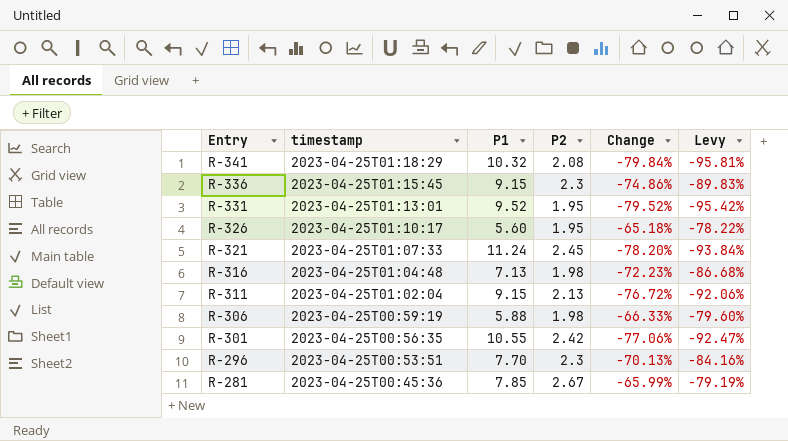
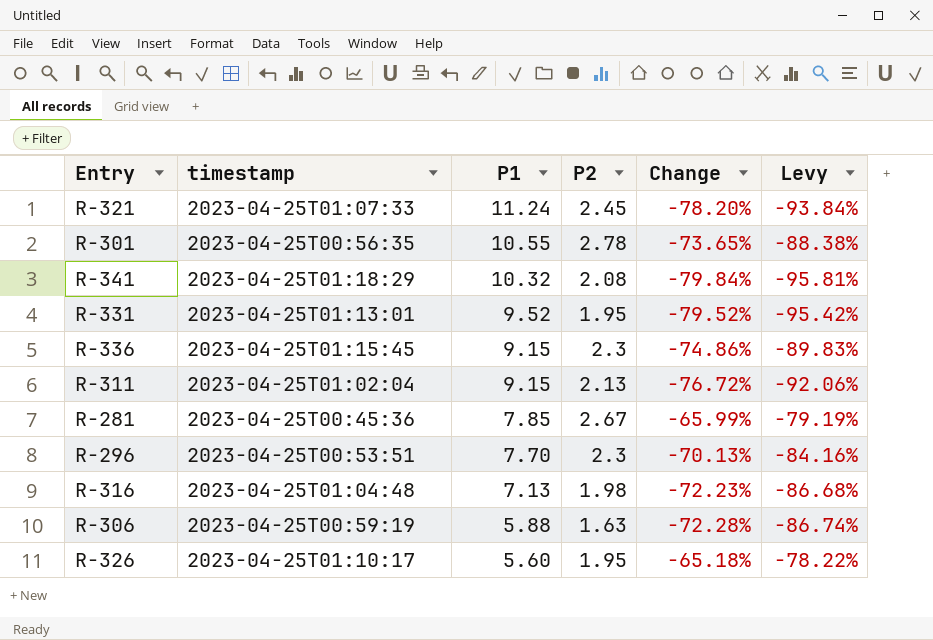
row order: Entry descending -> P1 descending
R-301 | P2: 2.42 -> 2.78
R-301 | Change: -77.06% -> -73.65%
R-301 | Levy: -92.47% -> -88.38%
R-306 | P2: 1.98 -> 1.63
R-306 | Change: -66.33% -> -72.28%
R-306 | Levy: -79.60% -> -86.74%

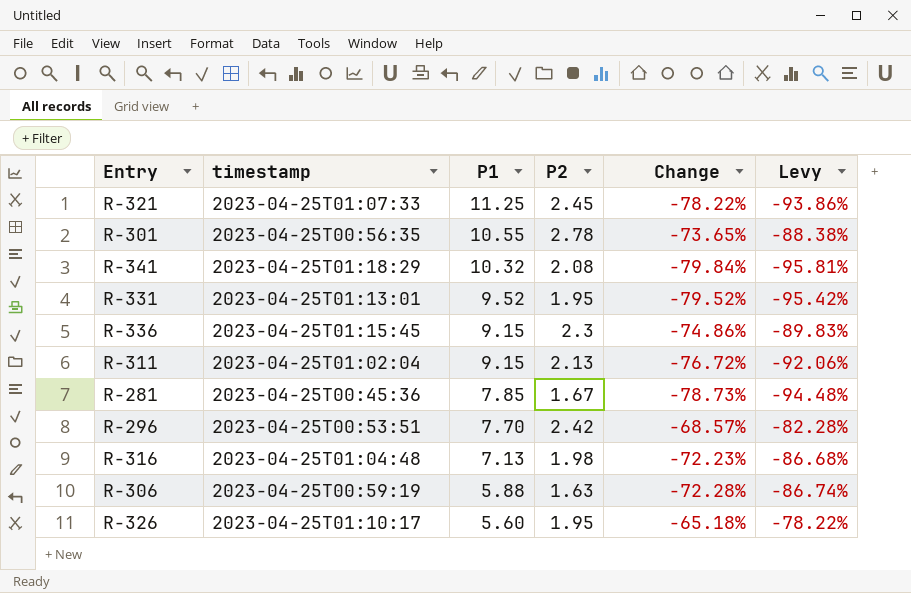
R-321 | P1: 11.24 -> 11.25
R-321 | Change: -78.20% -> -78.22%
R-321 | Levy: -93.84% -> -93.86%
R-281 | P2: 2.67 -> 1.67
R-281 | Change: -65.99% -> -78.73%
R-281 | Levy: -79.19% -> -94.48%
R-296 | P2: 2.3 -> 2.42
R-296 | Change: -70.13% -> -68.57%
R-296 | Levy: -84.16% -> -82.28%

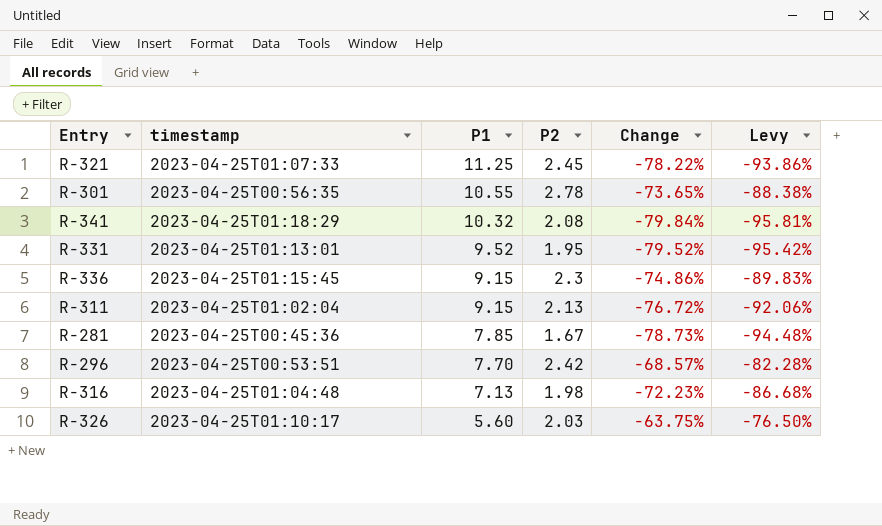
row R-306: 2023-04-25T00:59:19 | 5.88 | 1.63 | -72.28% | -86.74% -> none
R-326 | P2: 1.95 -> 2.03
R-326 | Change: -65.18% -> -63.75%
R-326 | Levy: -78.22% -> -76.50%

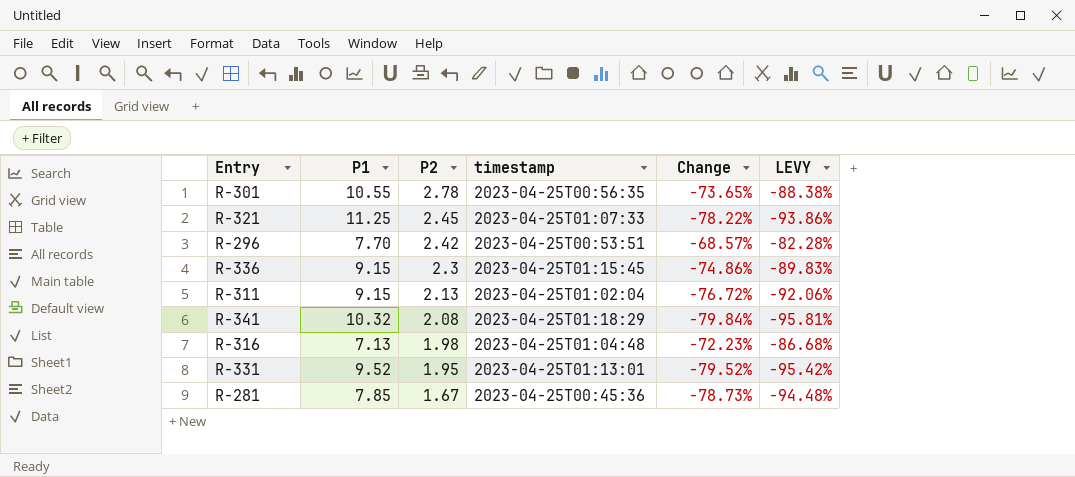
row order: P1 descending -> P2 descending
column timestamp | position: 2 -> 4
column name: Levy -> LEVY
row R-326: 2023-04-25T01:10:17 | 5.60 | 2.03 | -63.75% | -76.50% -> none

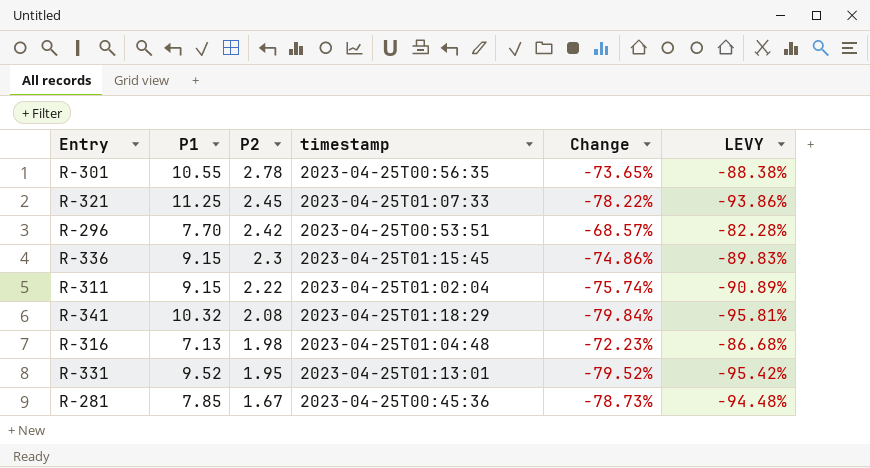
R-311 | P2: 2.13 -> 2.22
R-311 | Change: -76.72% -> -75.74%
R-311 | LEVY: -92.06% -> -90.89%

